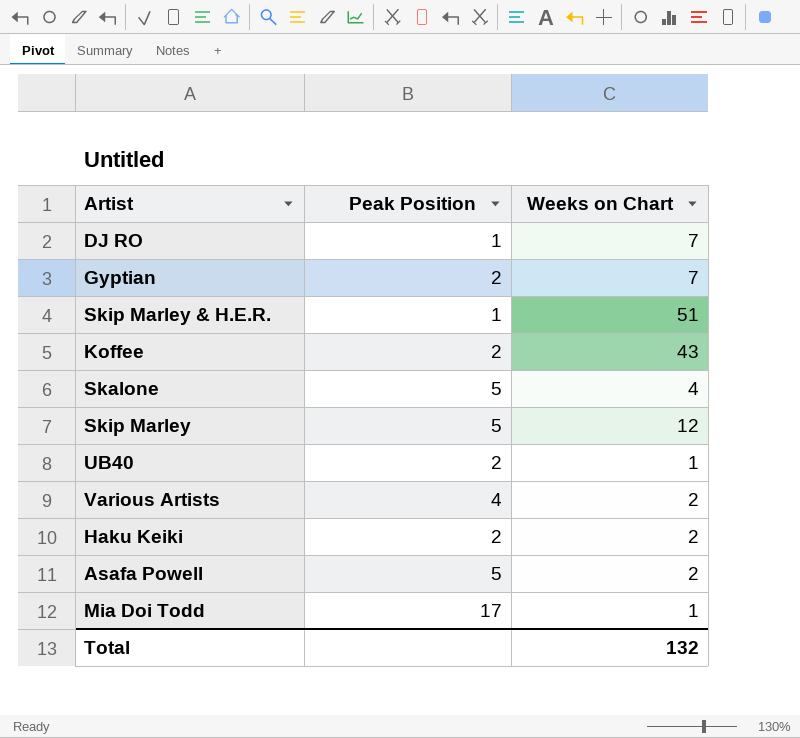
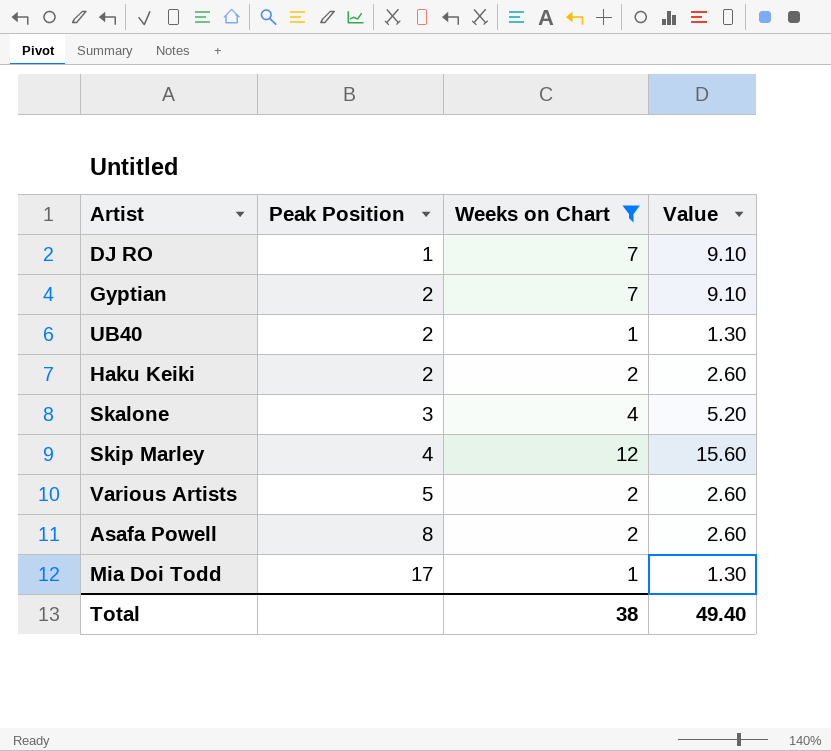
filter: none -> Weeks on Chart <= 12
row order: none -> Peak Position ascending
column Value | formula: none -> [Weeks on Chart] * 1.3
Skalone | Peak Position: 5 -> 3
Skip Marley | Peak Position: 5 -> 4
Various Artists | Peak Position: 4 -> 5
Asafa Powell | Peak Position: 5 -> 8
Total | Weeks on Chart: 132 -> 38

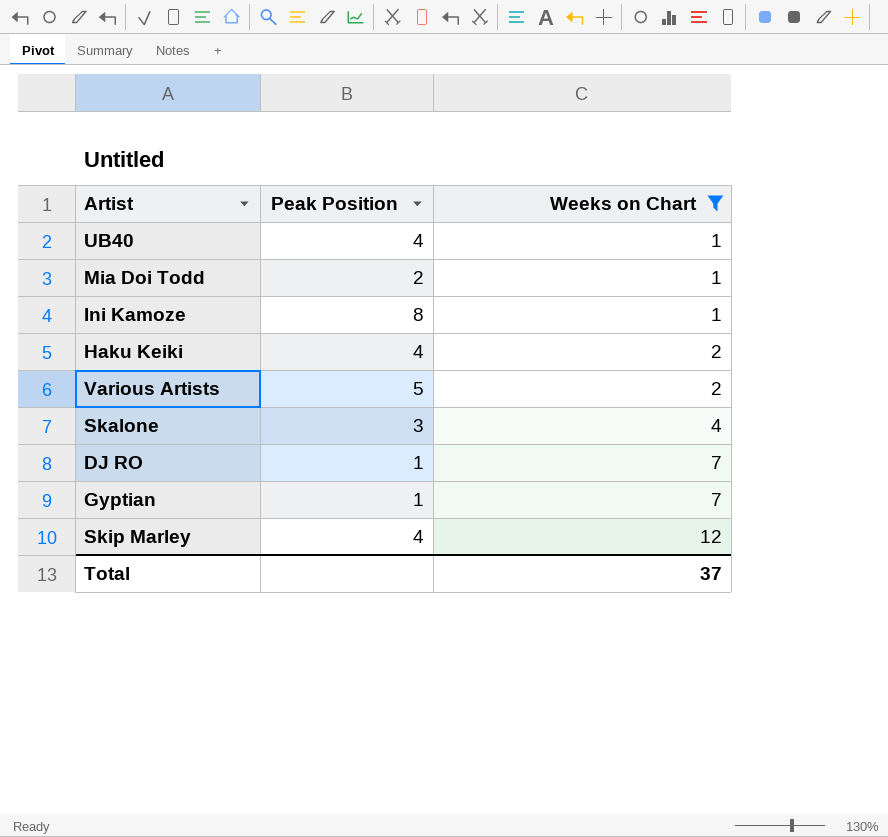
row order: Peak Position ascending -> Weeks on Chart ascending
column Value | formula: [Weeks on Chart] * 1.3 -> none
row Asafa Powell: 8 | 2 | 2.60 -> none
UB40 | Peak Position: 2 -> 4
Mia Doi Todd | Peak Position: 17 -> 2
row Ini Kamoze: none -> 8 | 1
Haku Keiki | Peak Position: 2 -> 4
Gyptian | Peak Position: 2 -> 1
Total | Weeks on Chart: 38 -> 37

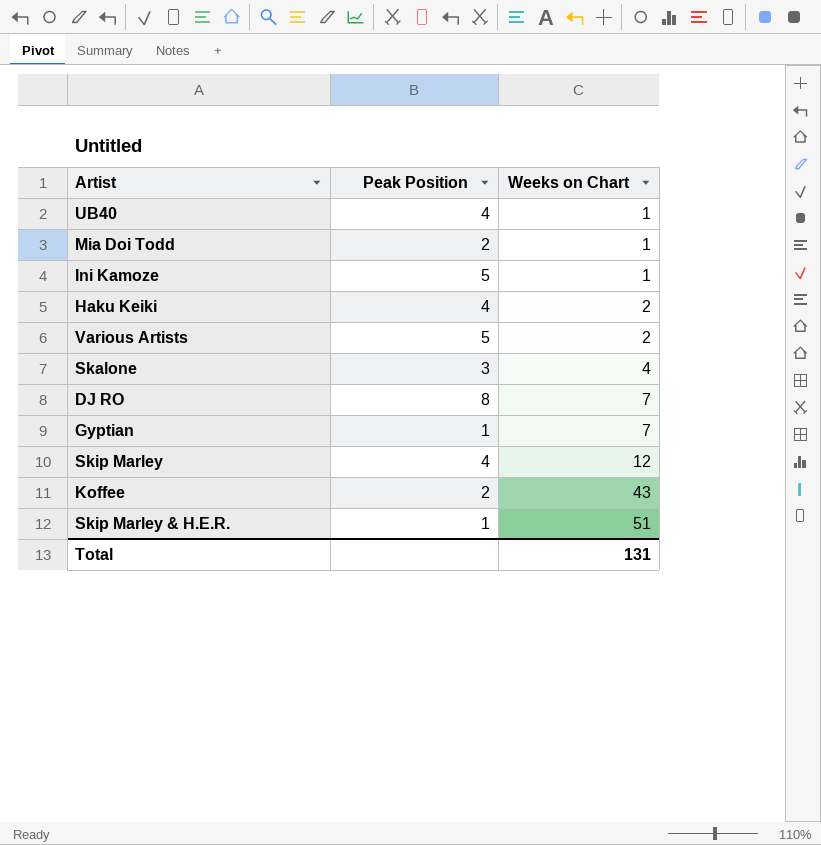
filter: Weeks on Chart <= 12 -> none
Ini Kamoze | Peak Position: 8 -> 5
DJ RO | Peak Position: 1 -> 8
Total | Weeks on Chart: 37 -> 131

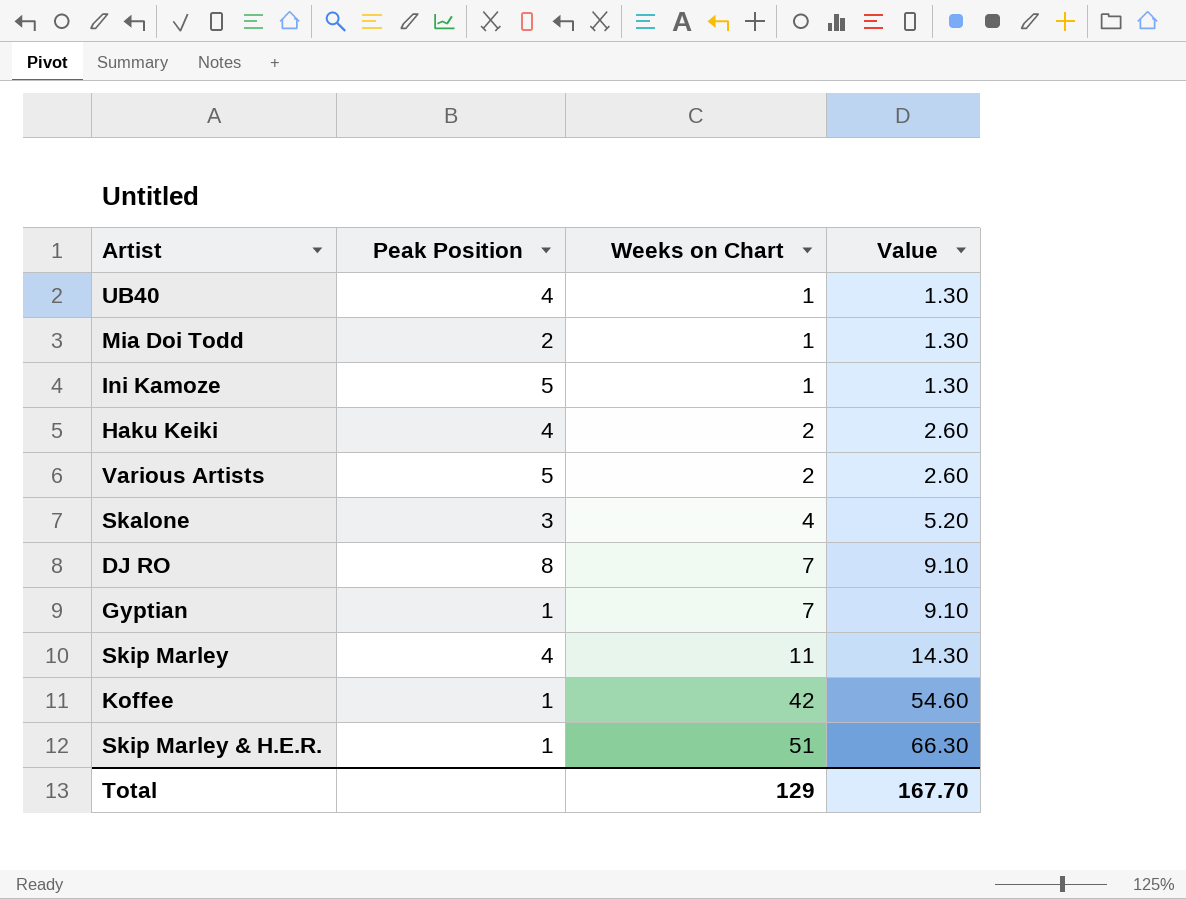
column Value | formula: none -> [Weeks on Chart] * 1.3
Skip Marley | Weeks on Chart: 12 -> 11
Koffee | Peak Position: 2 -> 1
Koffee | Weeks on Chart: 43 -> 42
Total | Weeks on Chart: 131 -> 129

